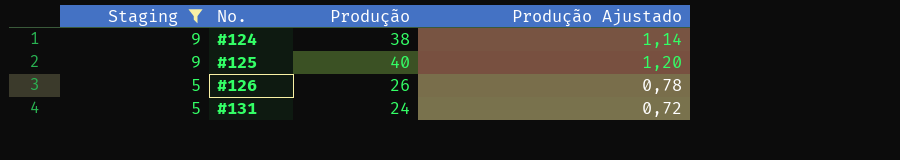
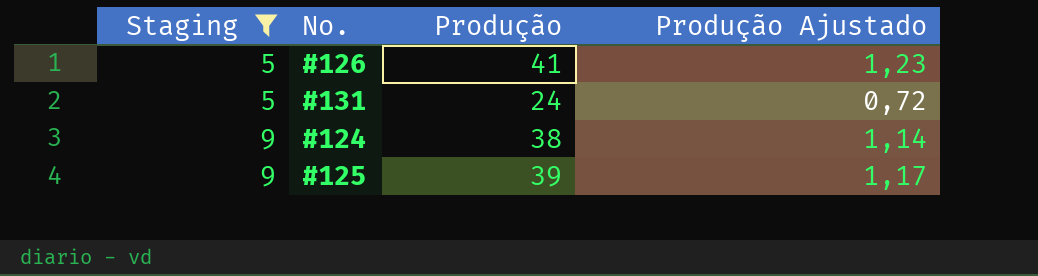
row order: Staging descending -> Staging ascending
#126 | Produção: 26 -> 41
#126 | Produção Ajustado: 0,78 -> 1,23
#125 | Produção: 40 -> 39
#125 | Produção Ajustado: 1,20 -> 1,17

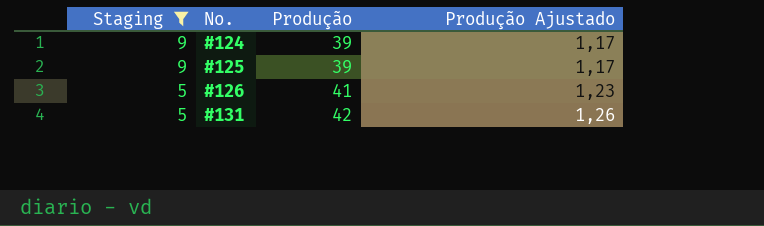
row order: Staging ascending -> Staging descending
#124 | Produção: 38 -> 39
#124 | Produção Ajustado: 1,14 -> 1,17
#131 | Produção: 24 -> 42
#131 | Produção Ajustado: 0,72 -> 1,26

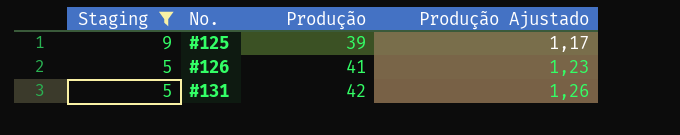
row #124: 9 | 39 | 1,17 -> none

